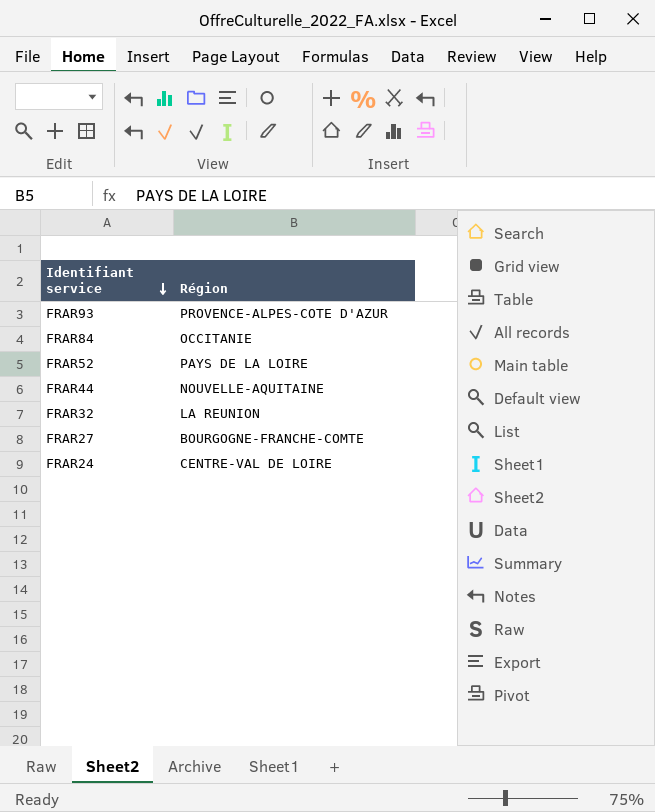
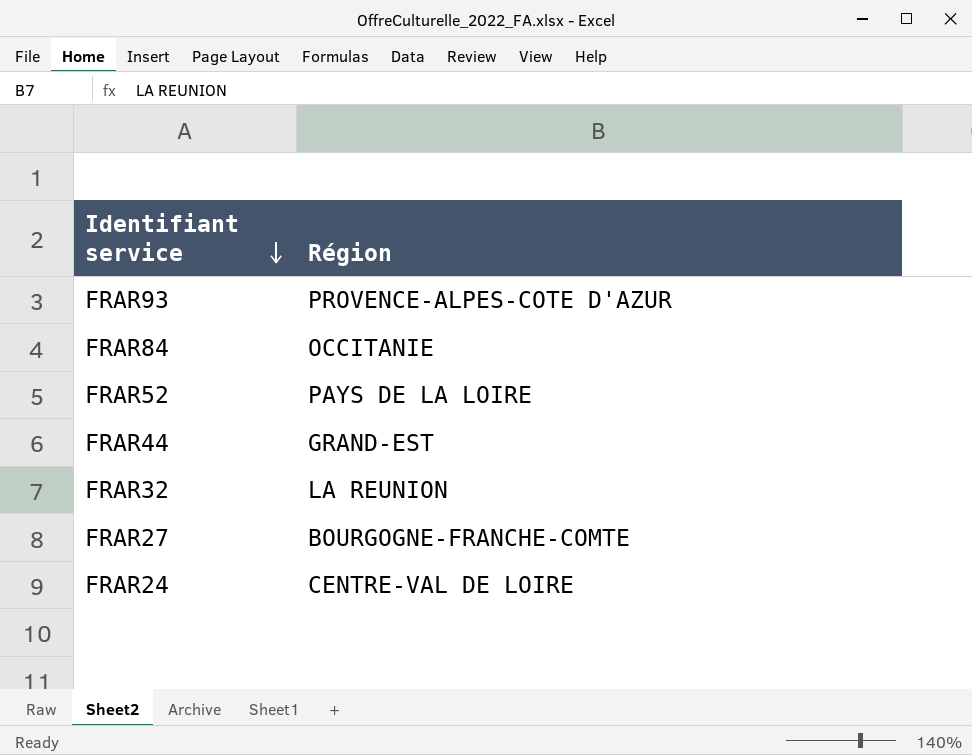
FRAR44 | Région: NOUVELLE-AQUITAINE -> GRAND-EST

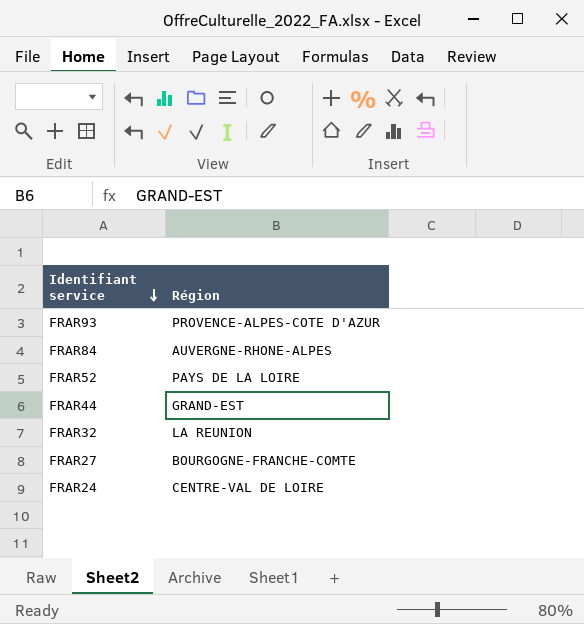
FRAR84 | Région: OCCITANIE -> AUVERGNE-RHONE-ALPES

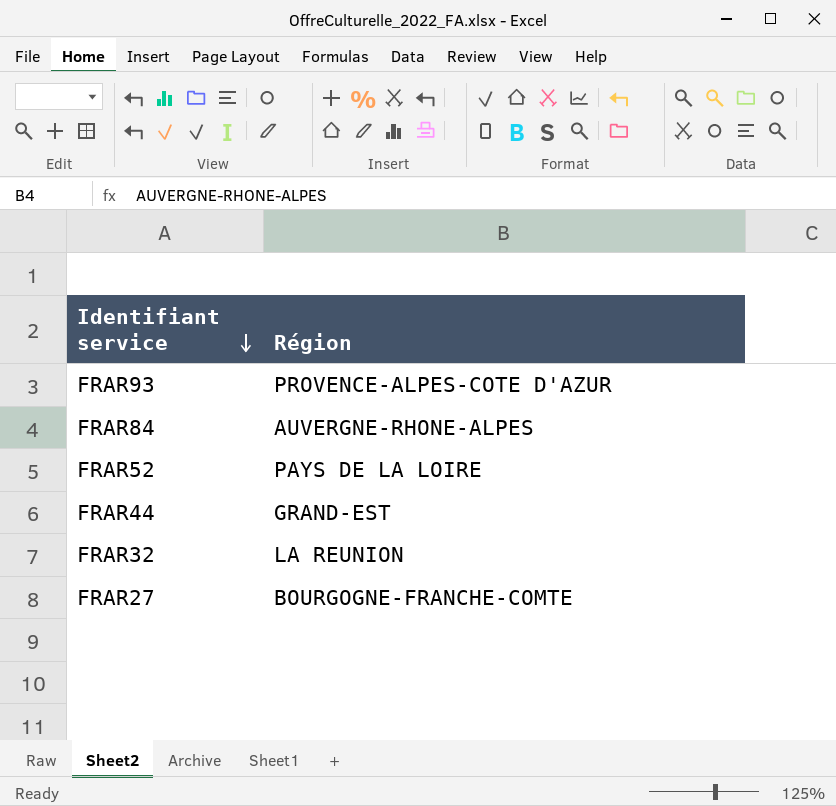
row FRAR24: CENTRE-VAL DE LOIRE -> none

